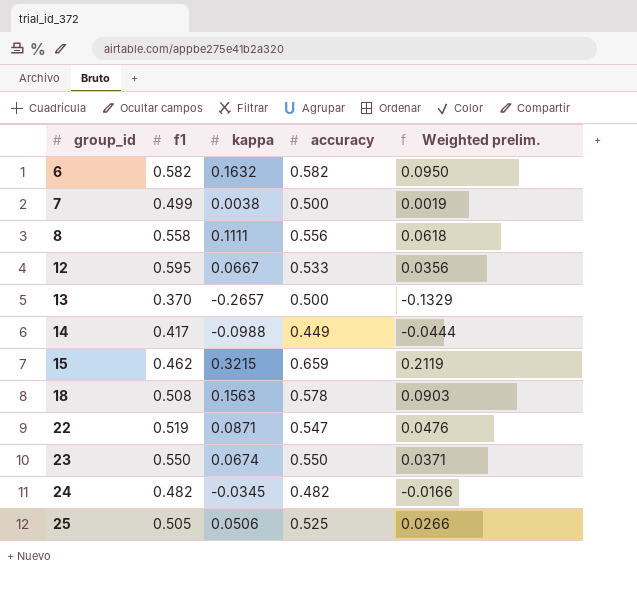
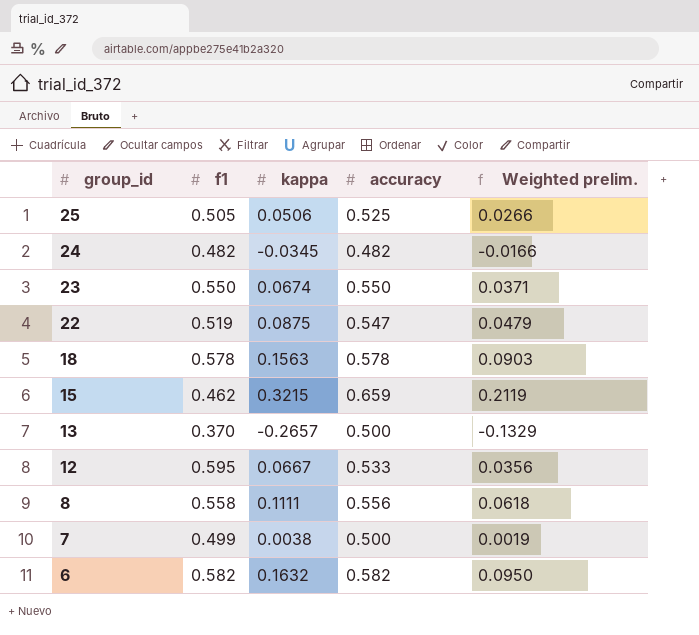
row order: group_id ascending -> group_id descending
row 14: 0.417 | -0.0988 | 0.449 | -0.0444 -> none
22 | kappa: 0.0871 -> 0.0875
22 | Weighted prelim.: 0.0476 -> 0.0479
18 | f1: 0.508 -> 0.578

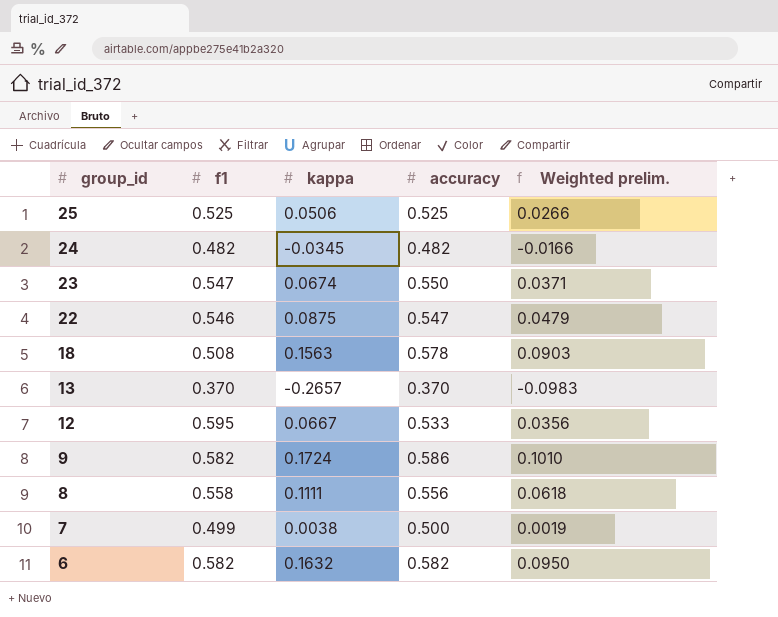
row 15: 0.462 | 0.3215 | 0.659 | 0.2119 -> none
25 | f1: 0.505 -> 0.525
23 | f1: 0.550 -> 0.547
22 | f1: 0.519 -> 0.546
18 | f1: 0.578 -> 0.508
13 | accuracy: 0.500 -> 0.370
13 | Weighted prelim.: -0.1329 -> -0.0983
row 9: none -> 0.582 | 0.1724 | 0.586 | 0.1010

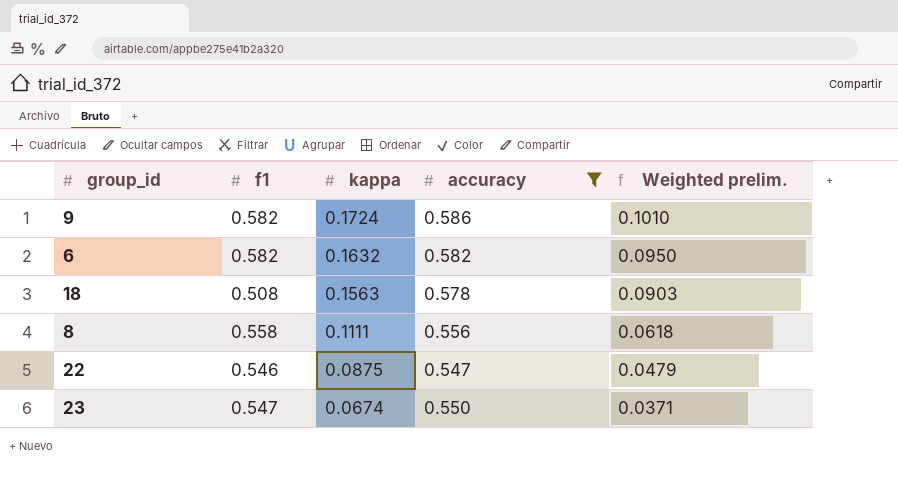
filter: none -> accuracy >= 0.547
row order: group_id descending -> kappa descending

